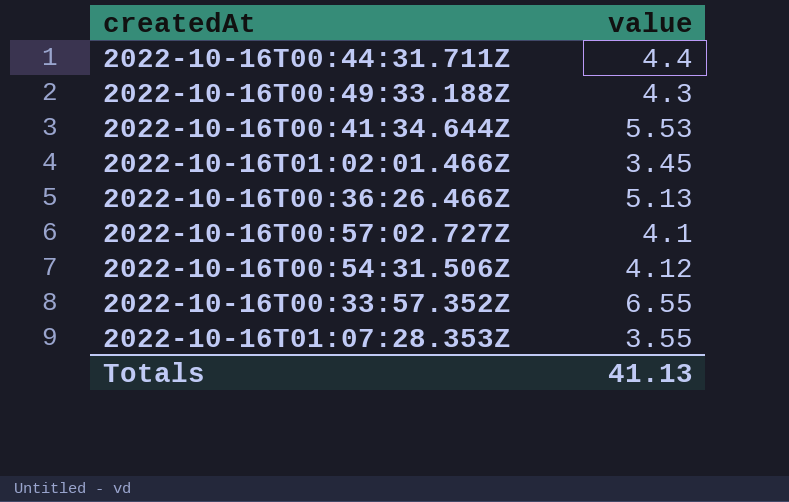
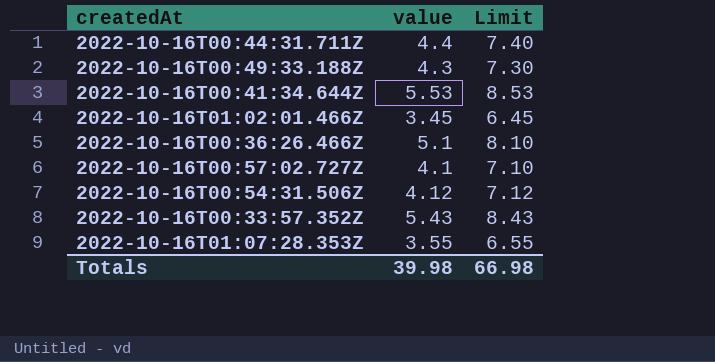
column Limit | formula: none -> [value] + 3
2022-10-16T00:36:26.466Z | value: 5.13 -> 5.1
2022-10-16T00:33:57.352Z | value: 6.55 -> 5.43
Totals | value: 41.13 -> 39.98

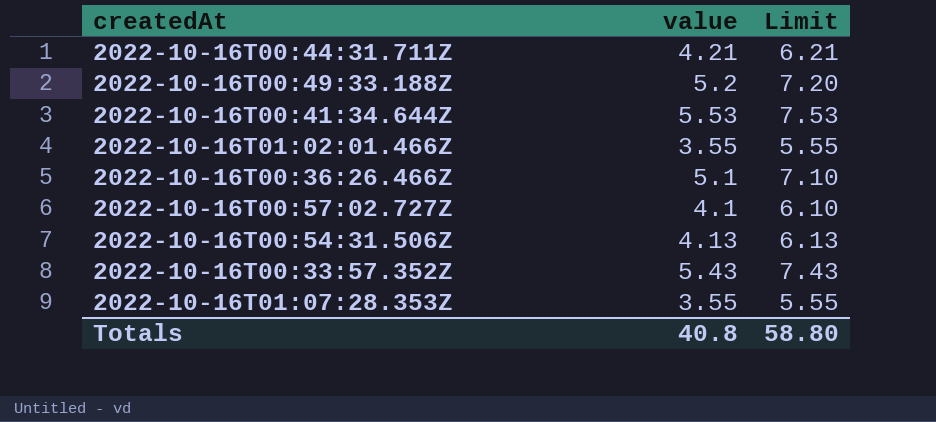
column Limit | formula: [value] + 3 -> [value] + 2
2022-10-16T00:44:31.711Z | value: 4.4 -> 4.21
2022-10-16T00:49:33.188Z | value: 4.3 -> 5.2
2022-10-16T01:02:01.466Z | value: 3.45 -> 3.55
2022-10-16T00:54:31.506Z | value: 4.12 -> 4.13
Totals | value: 39.98 -> 40.8
Totals | Limit: 66.98 -> 58.80

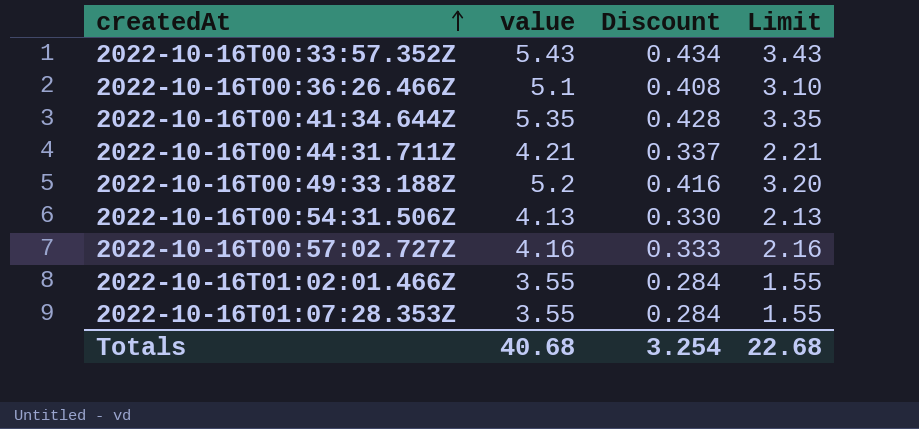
row order: none -> createdAt ascending
column Discount | formula: none -> [value] * 0.08
column Limit | formula: [value] + 2 -> [value] - 2
2022-10-16T00:41:34.644Z | value: 5.53 -> 5.35
2022-10-16T00:57:02.727Z | value: 4.1 -> 4.16
Totals | value: 40.8 -> 40.68
Totals | Limit: 58.80 -> 22.68

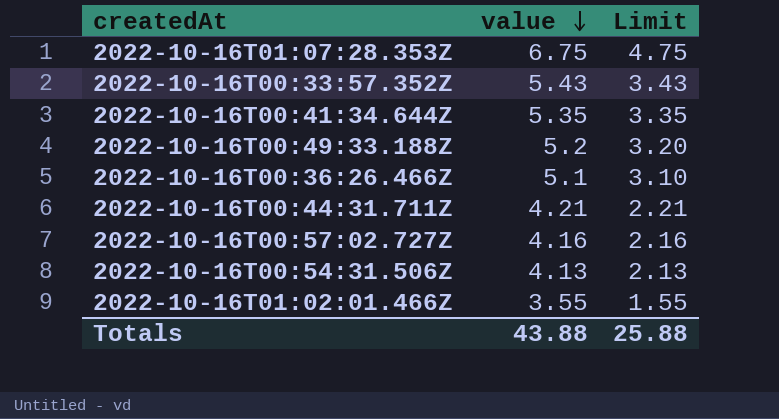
row order: createdAt ascending -> value descending
column Discount | formula: [value] * 0.08 -> none
2022-10-16T01:07:28.353Z | value: 3.55 -> 6.75
2022-10-16T01:07:28.353Z | Limit: 1.55 -> 4.75
Totals | value: 40.68 -> 43.88
Totals | Limit: 22.68 -> 25.88

